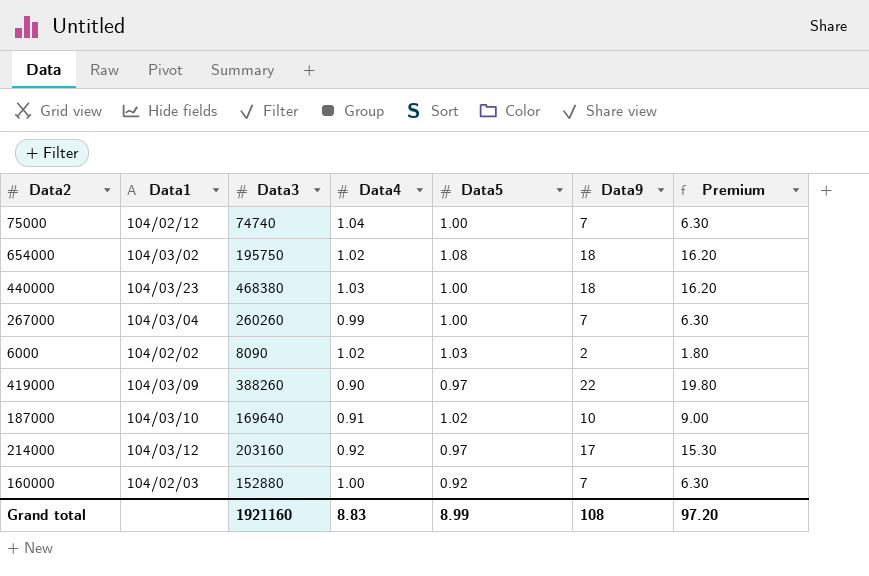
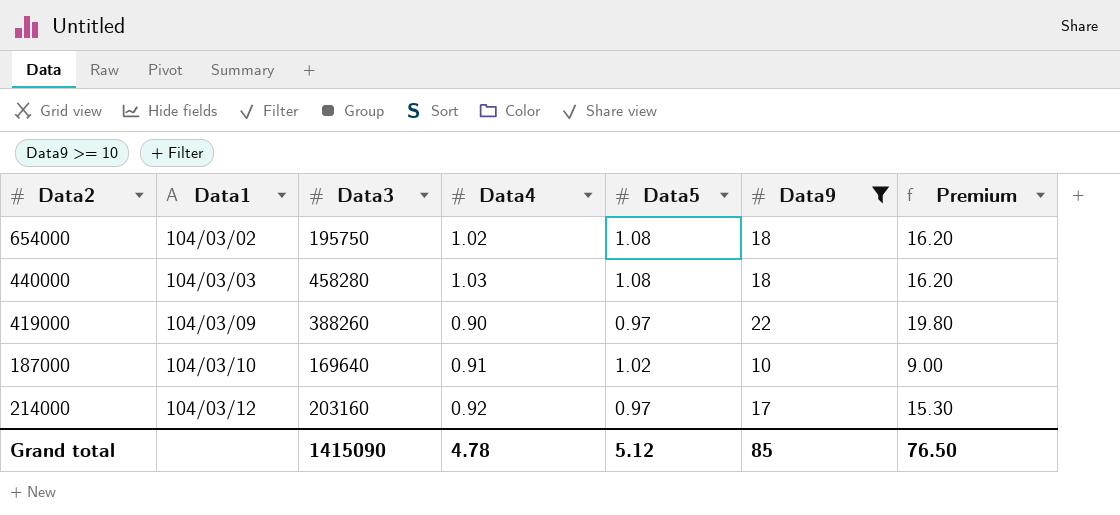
filter: none -> Data9 >= 10
440000 | Data1: 104/03/23 -> 104/03/03
440000 | Data3: 468380 -> 458280
440000 | Data5: 1.00 -> 1.08
Grand total | Data3: 1921160 -> 1415090
Grand total | Data4: 8.83 -> 4.78
Grand total | Data5: 8.99 -> 5.12
Grand total | Data9: 108 -> 85
Grand total | Premium: 97.20 -> 76.50

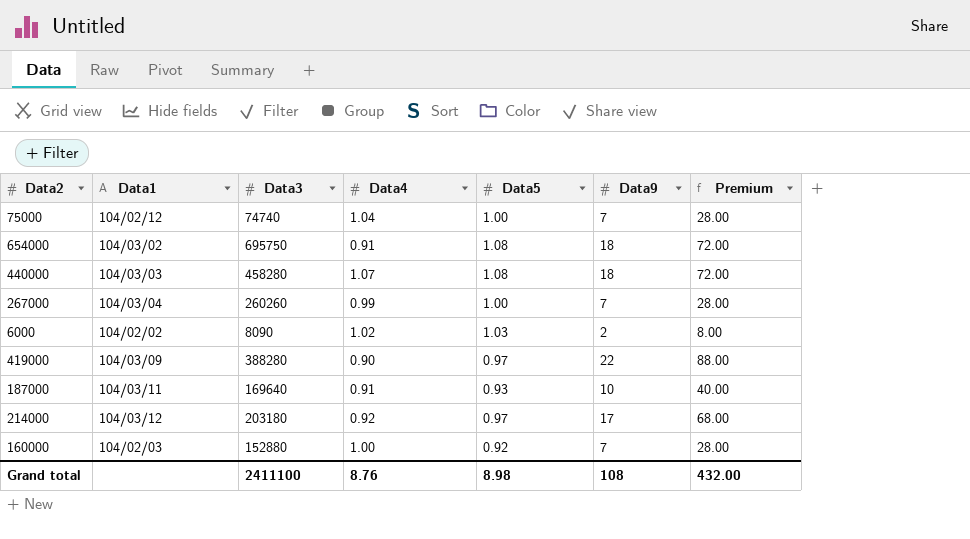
filter: Data9 >= 10 -> none
column Premium | formula: [Data9] * 0.9 -> [Data9] * 4
654000 | Data3: 195750 -> 695750
654000 | Data4: 1.02 -> 0.91
440000 | Data4: 1.03 -> 1.07
419000 | Data3: 388260 -> 388280
187000 | Data1: 104/03/10 -> 104/03/11
187000 | Data5: 1.02 -> 0.93
214000 | Data3: 203160 -> 203180
Grand total | Data3: 1415090 -> 2411100
Grand total | Data4: 4.78 -> 8.76
Grand total | Data5: 5.12 -> 8.98
Grand total | Data9: 85 -> 108
Grand total | Premium: 76.50 -> 432.00

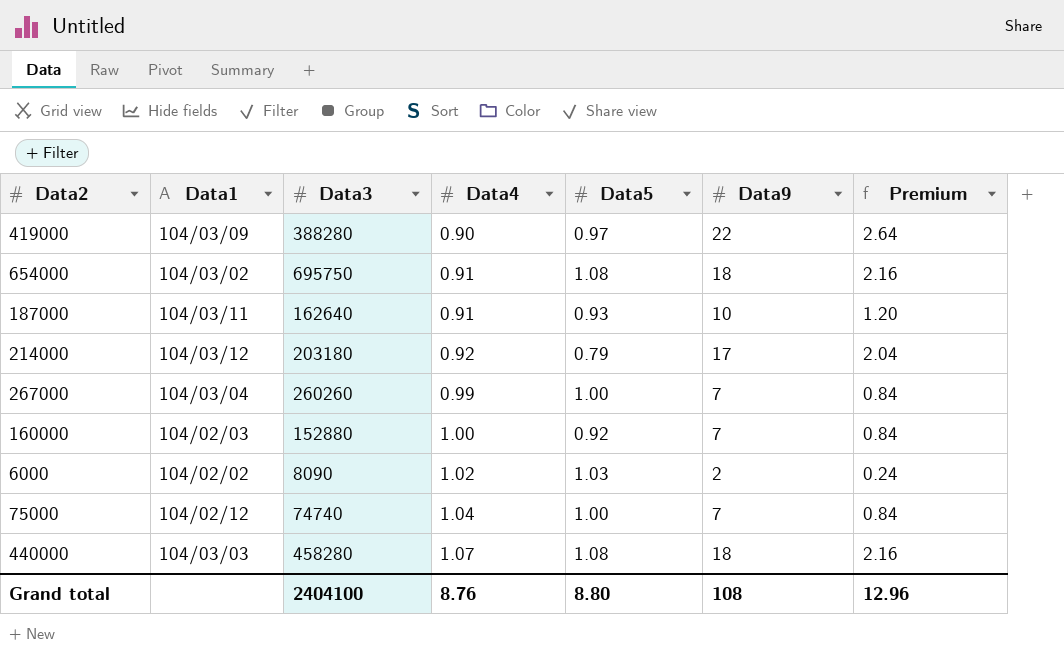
row order: none -> Data4 ascending
column Premium | formula: [Data9] * 4 -> [Data9] * 0.12
187000 | Data3: 169640 -> 162640
214000 | Data5: 0.97 -> 0.79
Grand total | Data3: 2411100 -> 2404100
Grand total | Data5: 8.98 -> 8.80
Grand total | Premium: 432.00 -> 12.96

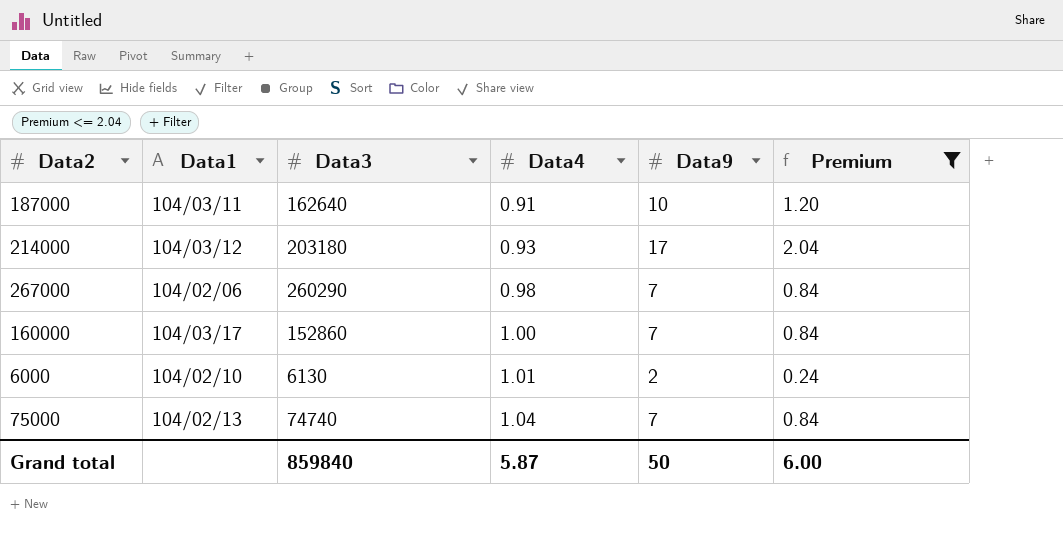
filter: none -> Premium <= 2.04
column Data5 | position: 5 -> none
214000 | Data4: 0.92 -> 0.93
267000 | Data1: 104/03/04 -> 104/02/06
267000 | Data3: 260260 -> 260290
267000 | Data4: 0.99 -> 0.98
160000 | Data1: 104/02/03 -> 104/03/17
160000 | Data3: 152880 -> 152860
6000 | Data1: 104/02/02 -> 104/02/10
6000 | Data3: 8090 -> 6130
6000 | Data4: 1.02 -> 1.01
75000 | Data1: 104/02/12 -> 104/02/13
Grand total | Data3: 2404100 -> 859840
Grand total | Data4: 8.76 -> 5.87
Grand total | Data9: 108 -> 50
Grand total | Premium: 12.96 -> 6.00

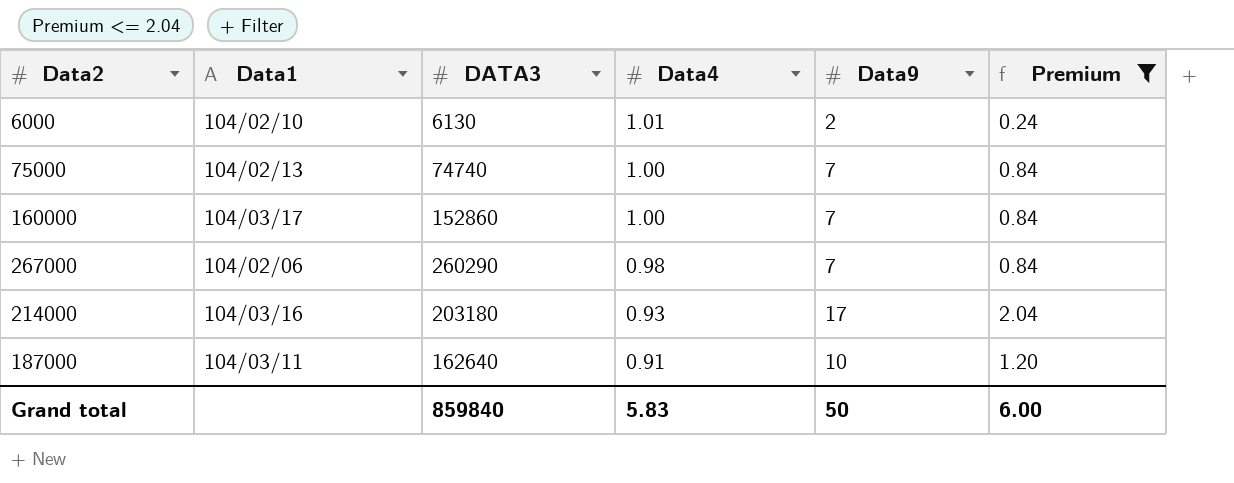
row order: Data4 ascending -> Data4 descending
column name: Data3 -> DATA3
75000 | Data4: 1.04 -> 1.00
214000 | Data1: 104/03/12 -> 104/03/16
Grand total | Data4: 5.87 -> 5.83

